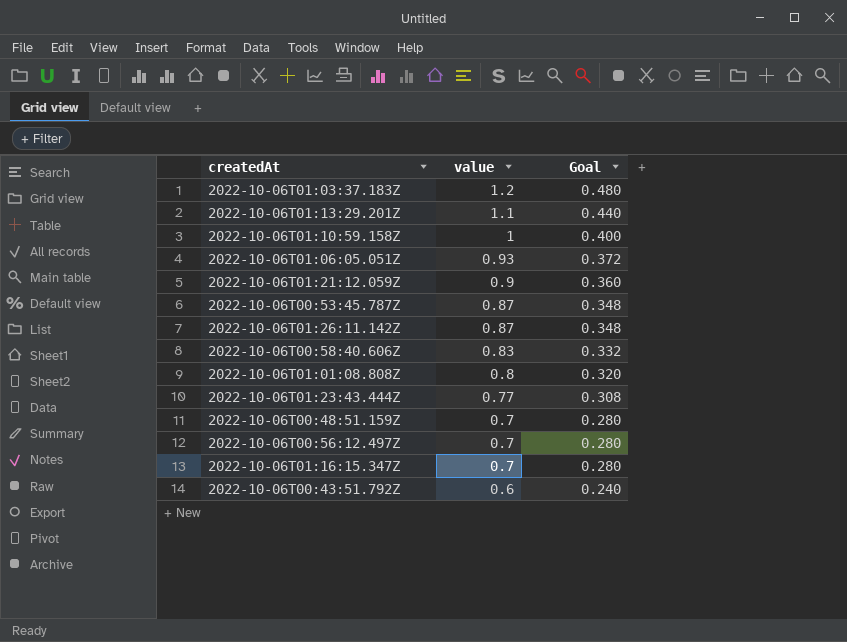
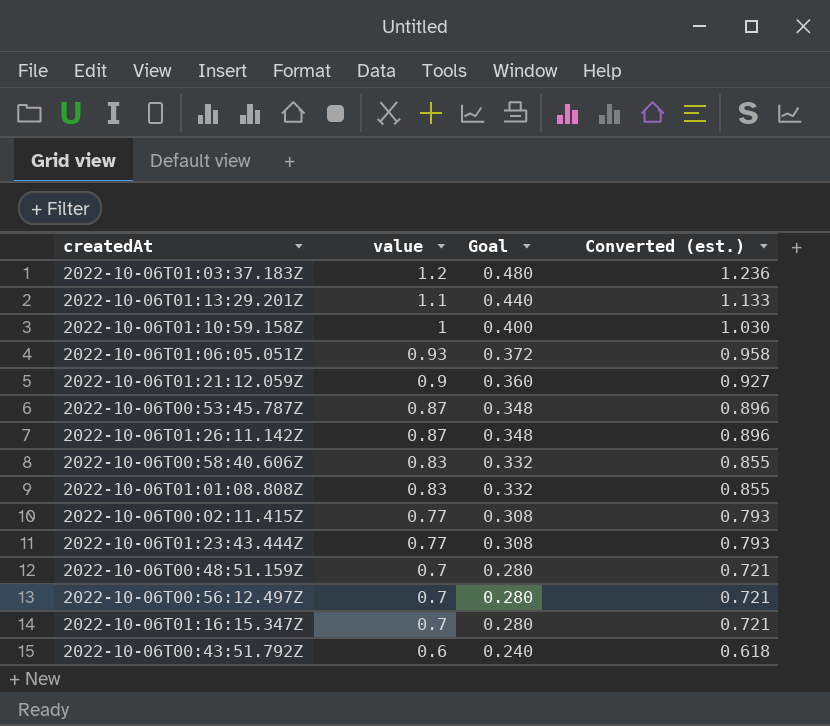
column Converted (est.) | formula: none -> [value] * 1.03
2022-10-06T01:01:08.808Z | value: 0.8 -> 0.83
2022-10-06T01:01:08.808Z | Goal: 0.320 -> 0.332
row 2022-10-06T00:02:11.415Z: none -> 0.77 | 0.308 | 0.793

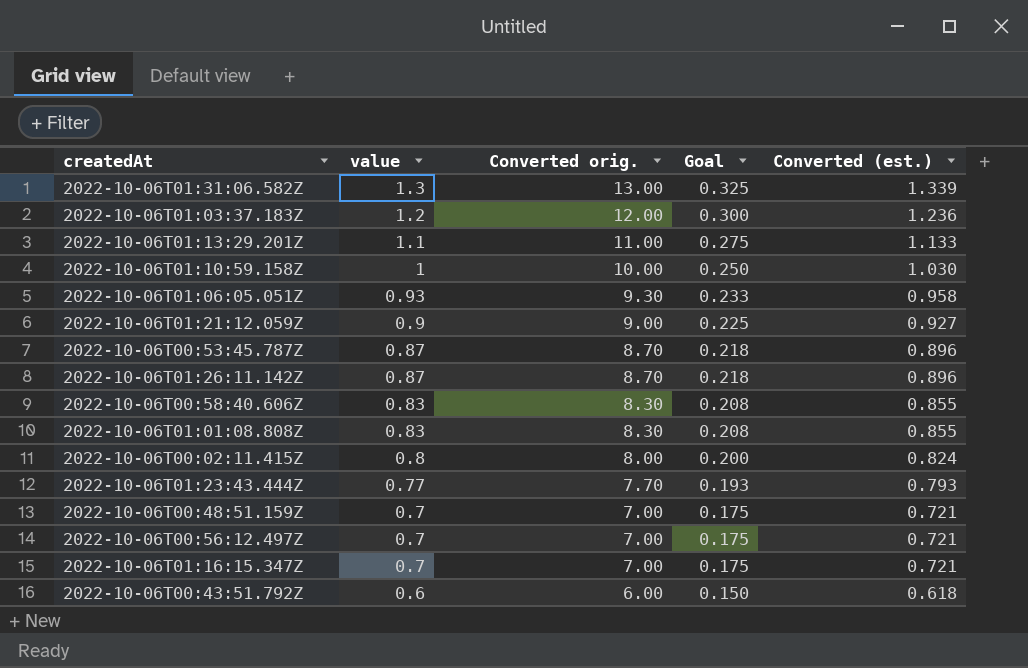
column Converted orig. | formula: none -> [value] * 10
column Goal | formula: [value] * 0.4 -> [value] * 0.25
row 2022-10-06T01:31:06.582Z: none -> 1.3 | 13.00 | 0.325 | 1.339
2022-10-06T00:02:11.415Z | value: 0.77 -> 0.8
2022-10-06T00:02:11.415Z | Converted (est.): 0.793 -> 0.824

